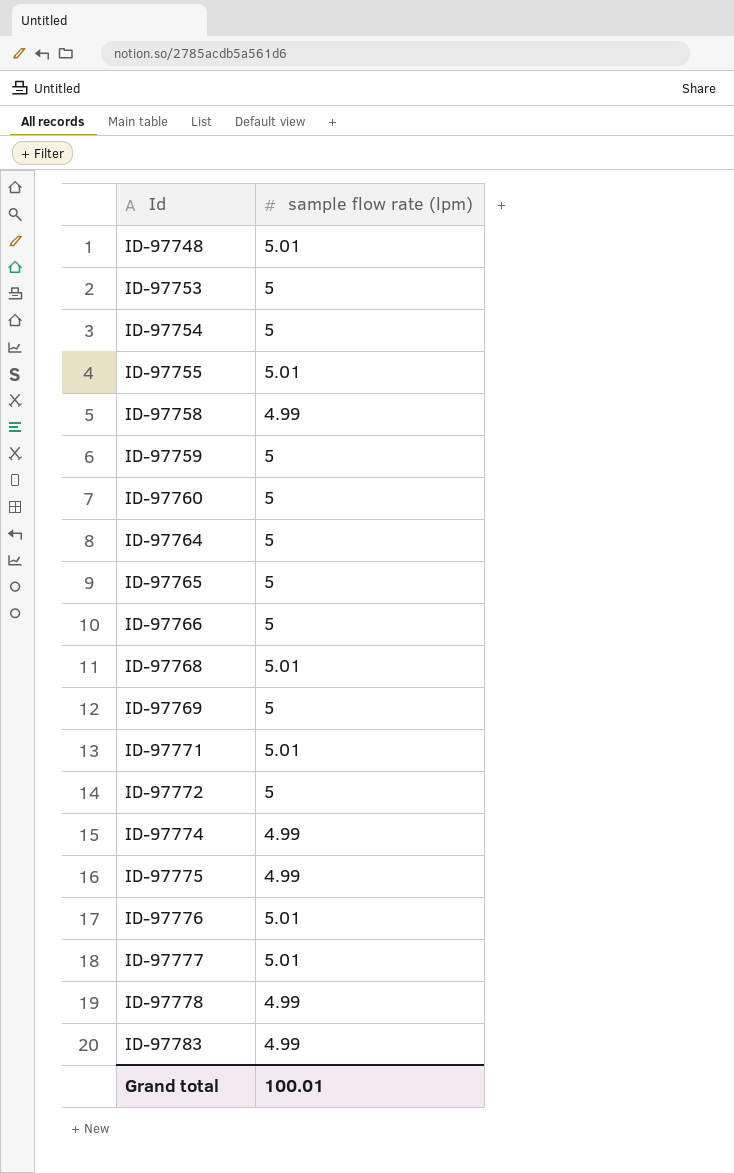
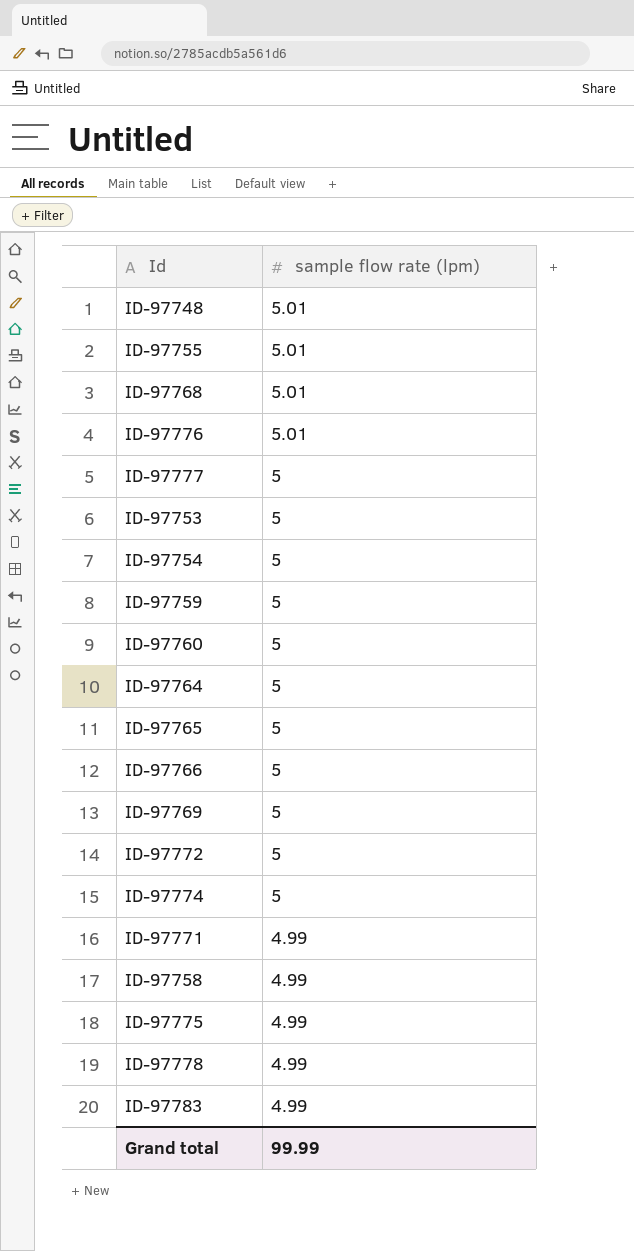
row order: Id ascending -> sample flow rate (lpm) descending
ID-97777 | sample flow rate (lpm): 5.01 -> 5
ID-97774 | sample flow rate (lpm): 4.99 -> 5
ID-97771 | sample flow rate (lpm): 5.01 -> 4.99
Grand total | sample flow rate (lpm): 100.01 -> 99.99

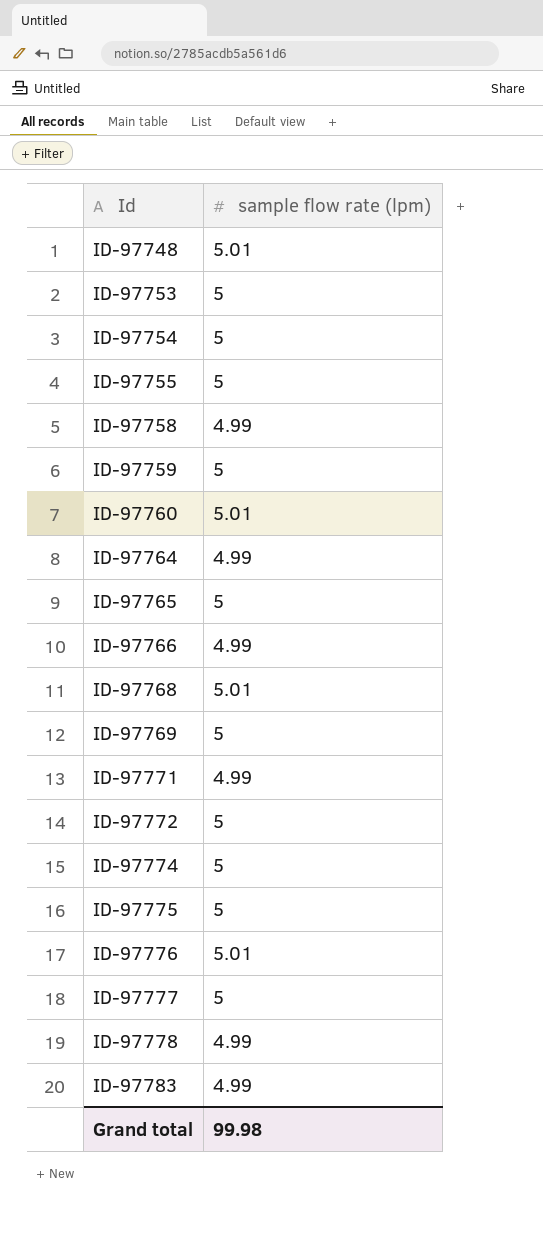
row order: sample flow rate (lpm) descending -> Id ascending
ID-97755 | sample flow rate (lpm): 5.01 -> 5
ID-97760 | sample flow rate (lpm): 5 -> 5.01
ID-97764 | sample flow rate (lpm): 5 -> 4.99
ID-97766 | sample flow rate (lpm): 5 -> 4.99
ID-97775 | sample flow rate (lpm): 4.99 -> 5
Grand total | sample flow rate (lpm): 99.99 -> 99.98

